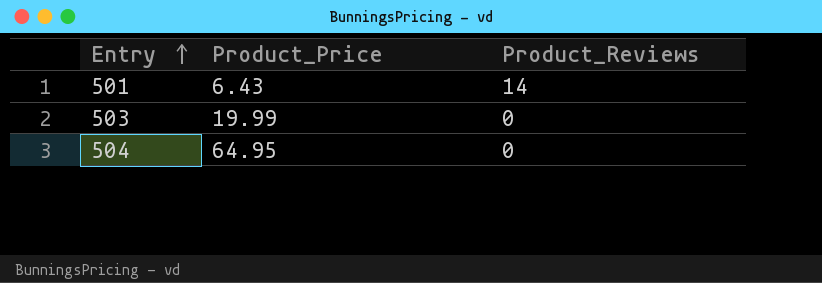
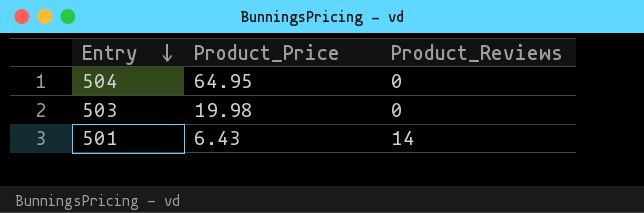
row order: Entry ascending -> Entry descending
503 | Product_Price: 19.99 -> 19.98

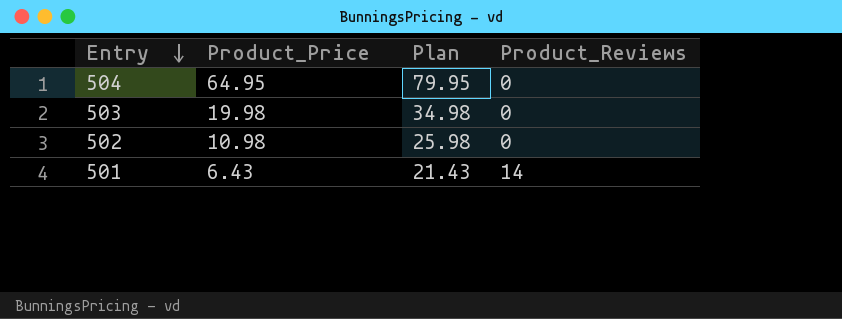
column Plan | formula: none -> [Product_Price] + 15
row 502: none -> 10.98 | 25.98 | 0

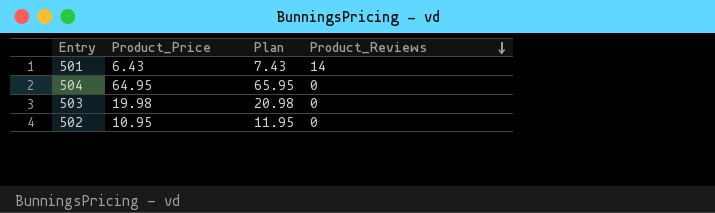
row order: Entry descending -> Product_Reviews descending
column Plan | formula: [Product_Price] + 15 -> [Product_Price] + 1
502 | Product_Price: 10.98 -> 10.95

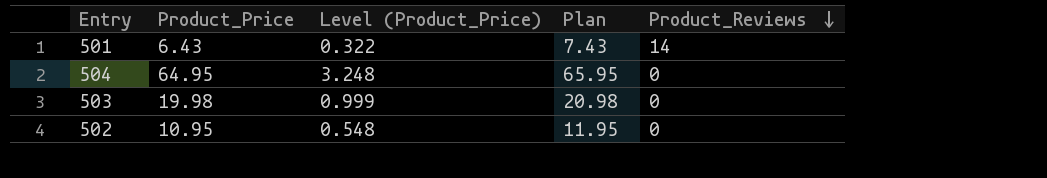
column Level (Product_Price) | formula: none -> [Product_Price] * 0.05

